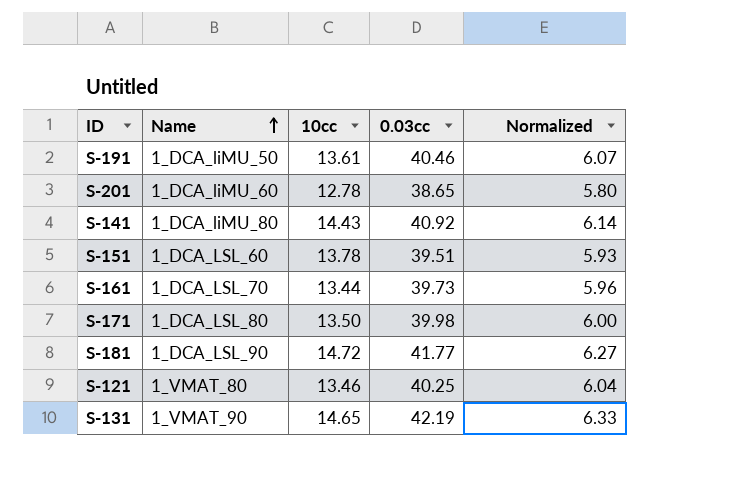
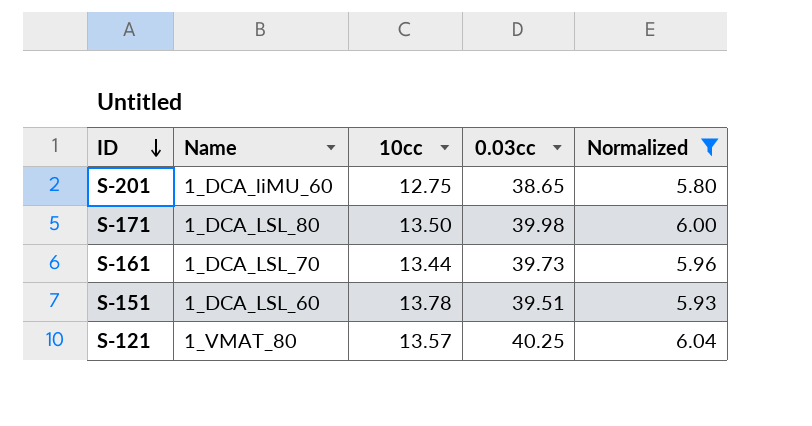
filter: none -> Normalized <= 6.04
row order: Name ascending -> ID descending
S-201 | 10cc: 12.78 -> 12.75
S-121 | 10cc: 13.46 -> 13.57

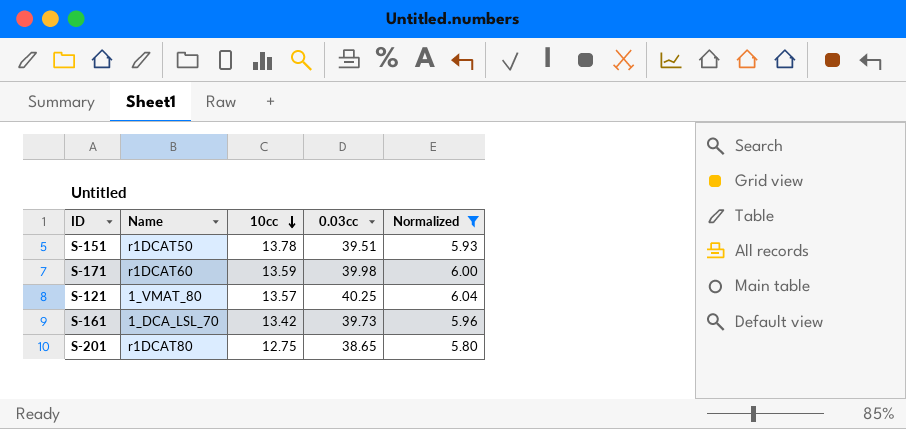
row order: ID descending -> 10cc descending
S-151 | Name: 1_DCA_LSL_60 -> r1DCAT50
S-171 | Name: 1_DCA_LSL_80 -> r1DCAT60
S-171 | 10cc: 13.50 -> 13.59
S-161 | 10cc: 13.44 -> 13.42
S-201 | Name: 1_DCA_liMU_60 -> r1DCAT80

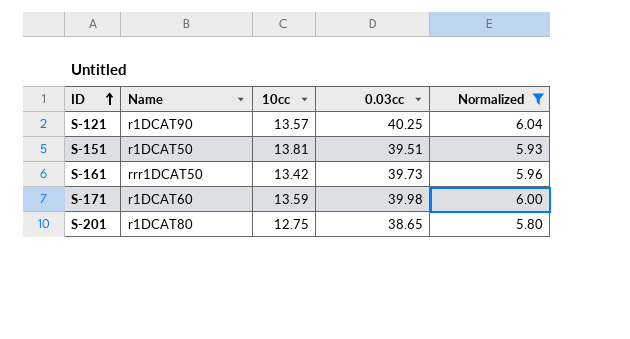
row order: 10cc descending -> ID ascending
S-121 | Name: 1_VMAT_80 -> r1DCAT90
S-151 | 10cc: 13.78 -> 13.81
S-161 | Name: 1_DCA_LSL_70 -> rrr1DCAT50

